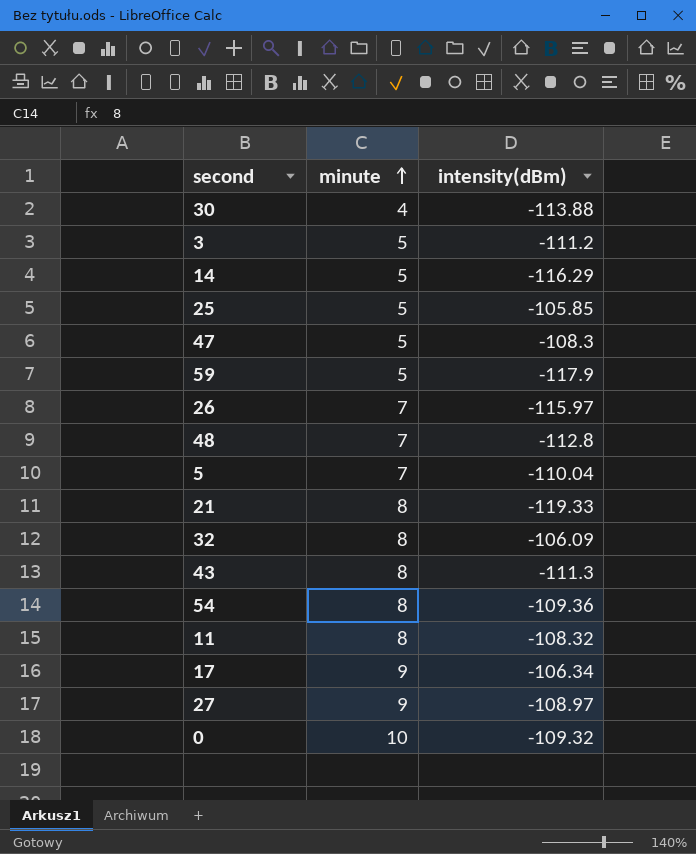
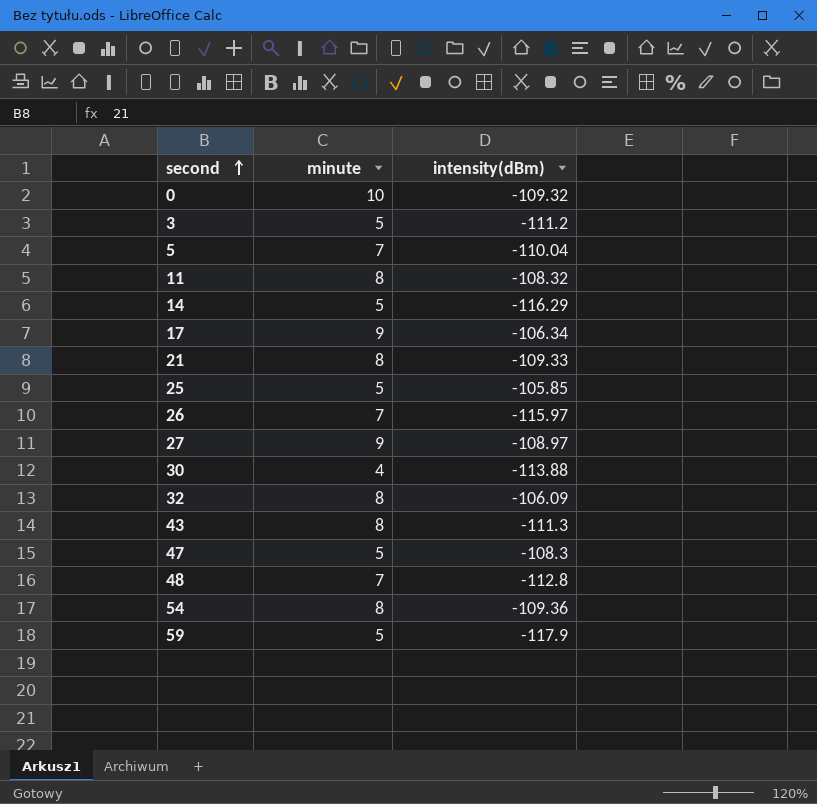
row order: minute ascending -> second ascending
21 | intensity(dBm): -119.33 -> -109.33

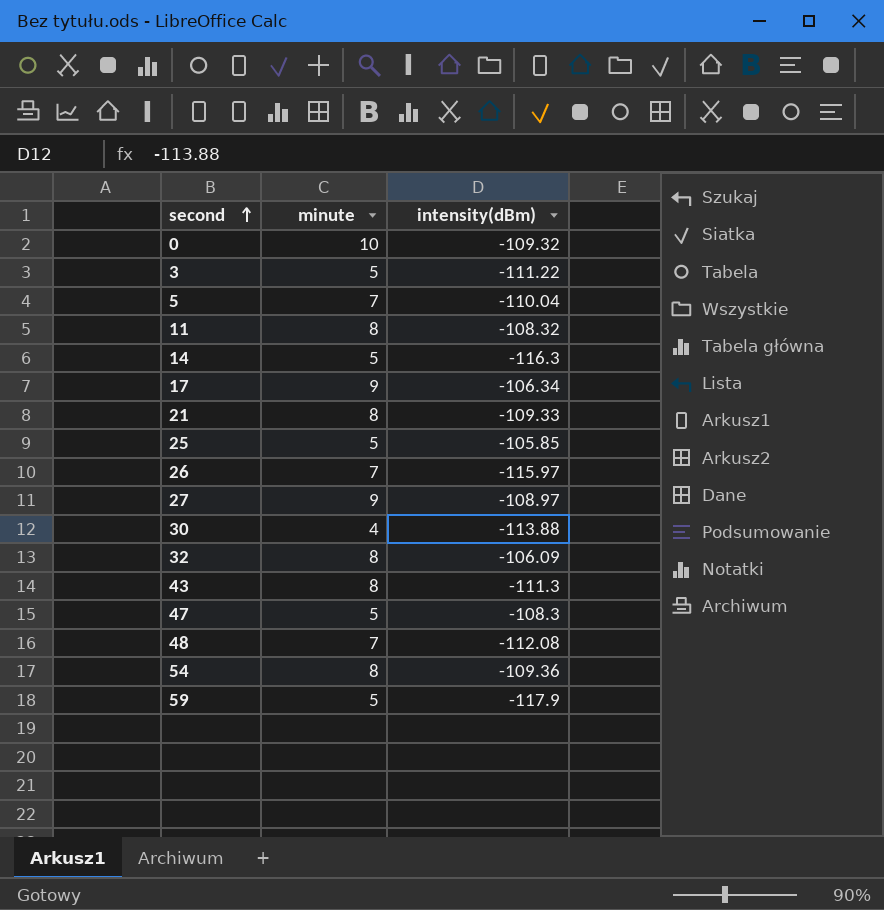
3 | intensity(dBm): -111.2 -> -111.22
14 | intensity(dBm): -116.29 -> -116.3
48 | intensity(dBm): -112.8 -> -112.08

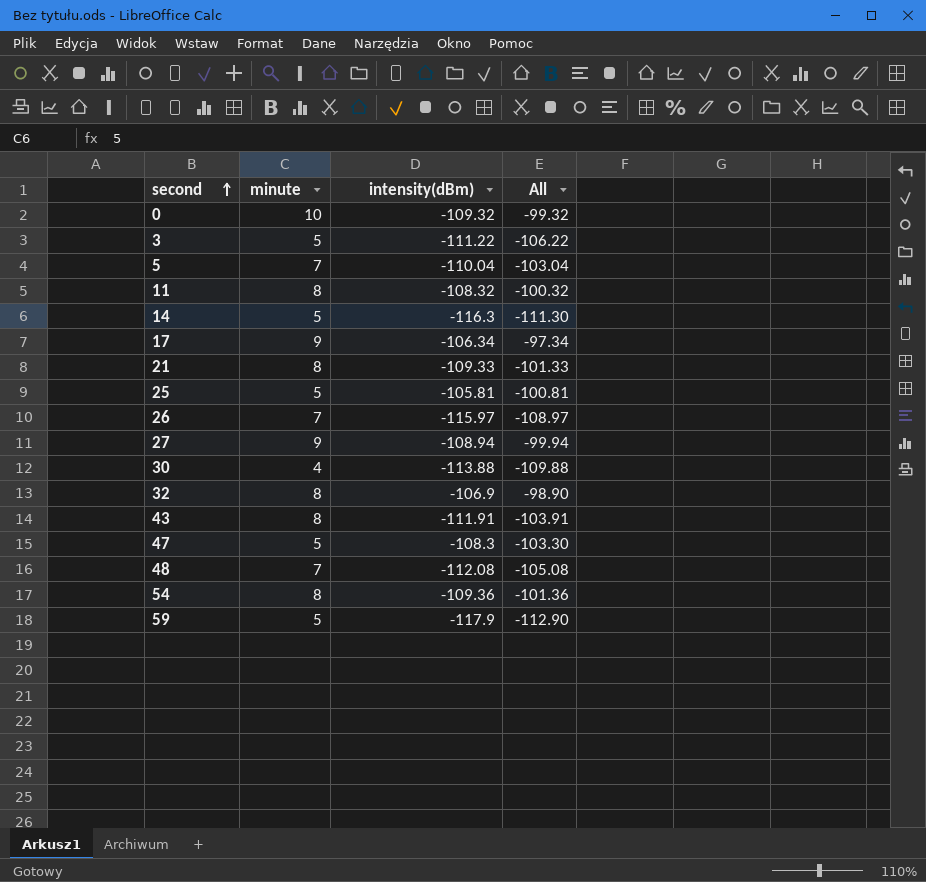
column All | formula: none -> [minute] + [intensity(dBm)]
25 | intensity(dBm): -105.85 -> -105.81
27 | intensity(dBm): -108.97 -> -108.94
32 | intensity(dBm): -106.09 -> -106.9
43 | intensity(dBm): -111.3 -> -111.91

